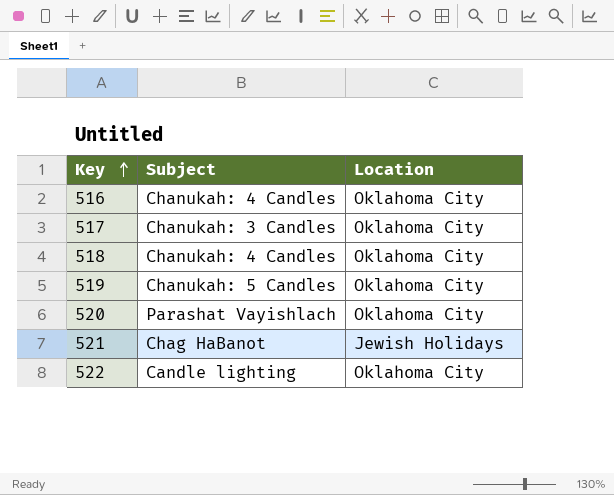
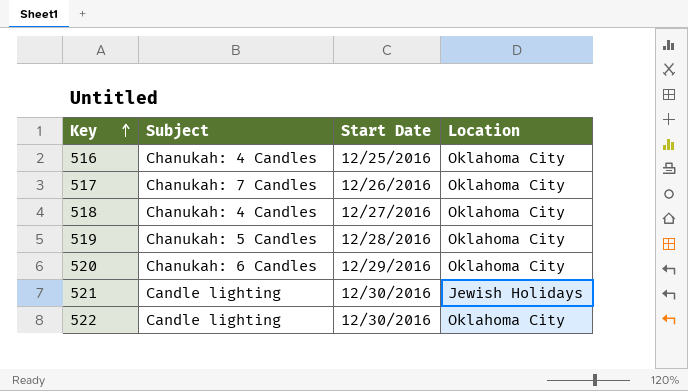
column Start Date | position: none -> 3
517 | Subject: Chanukah: 3 Candles -> Chanukah: 7 Candles
520 | Subject: Parashat Vayishlach -> Chanukah: 6 Candles
521 | Subject: Chag HaBanot -> Candle lighting

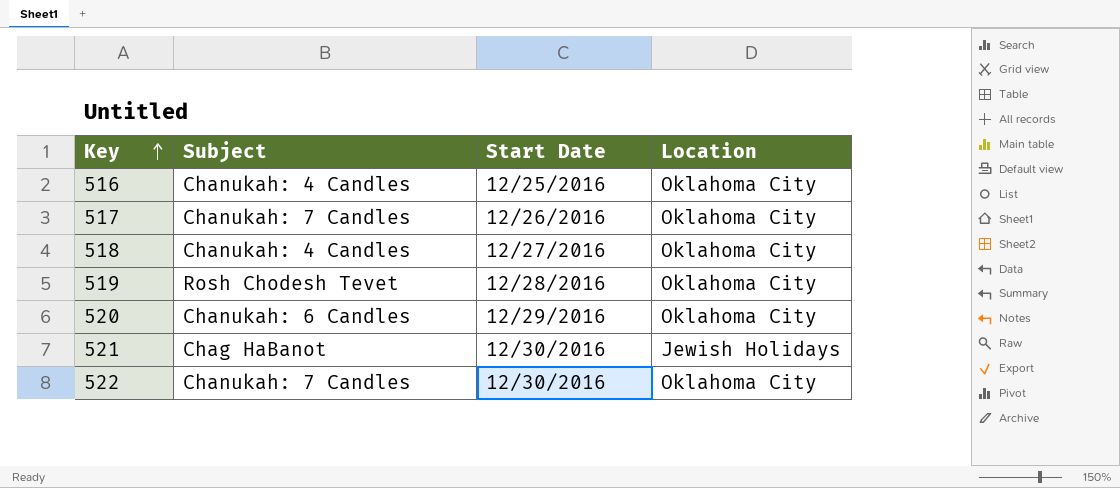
519 | Subject: Chanukah: 5 Candles -> Rosh Chodesh Tevet
521 | Subject: Candle lighting -> Chag HaBanot
522 | Subject: Candle lighting -> Chanukah: 7 Candles

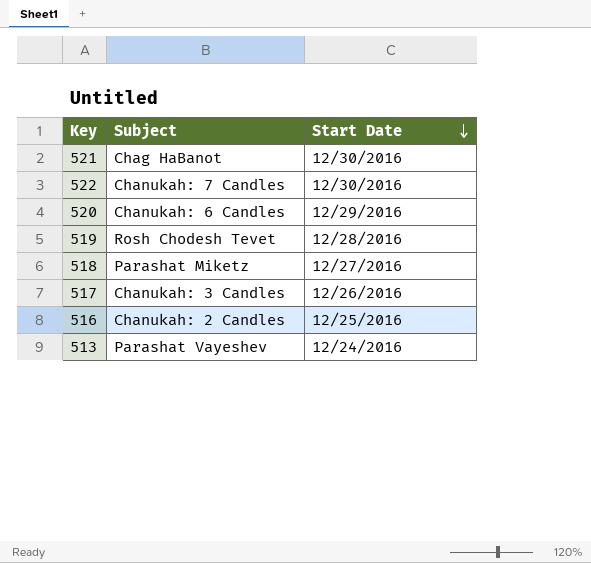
row order: Key ascending -> Start Date descending
column Location | position: 4 -> none
518 | Subject: Chanukah: 4 Candles -> Parashat Miketz
517 | Subject: Chanukah: 7 Candles -> Chanukah: 3 Candles
516 | Subject: Chanukah: 4 Candles -> Chanukah: 2 Candles
row 513: none -> Parashat Vayeshev | 12/24/2016

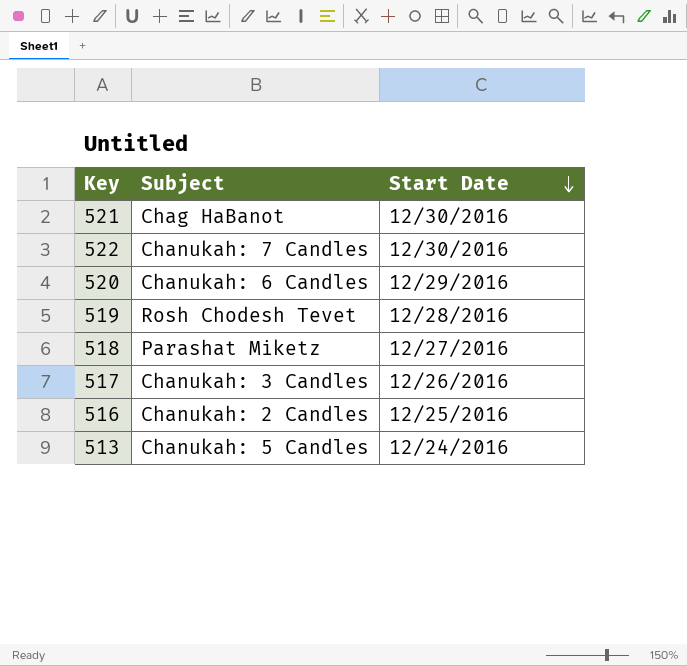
513 | Subject: Parashat Vayeshev -> Chanukah: 5 Candles

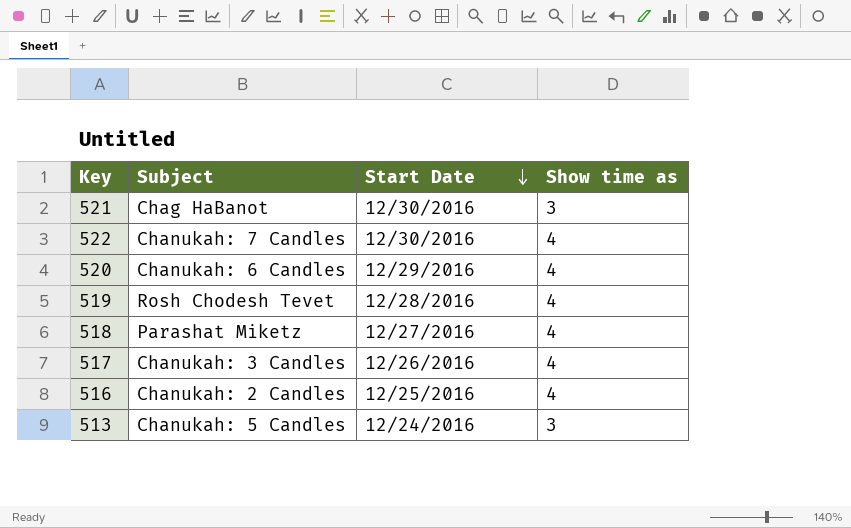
column Show time as | position: none -> 4

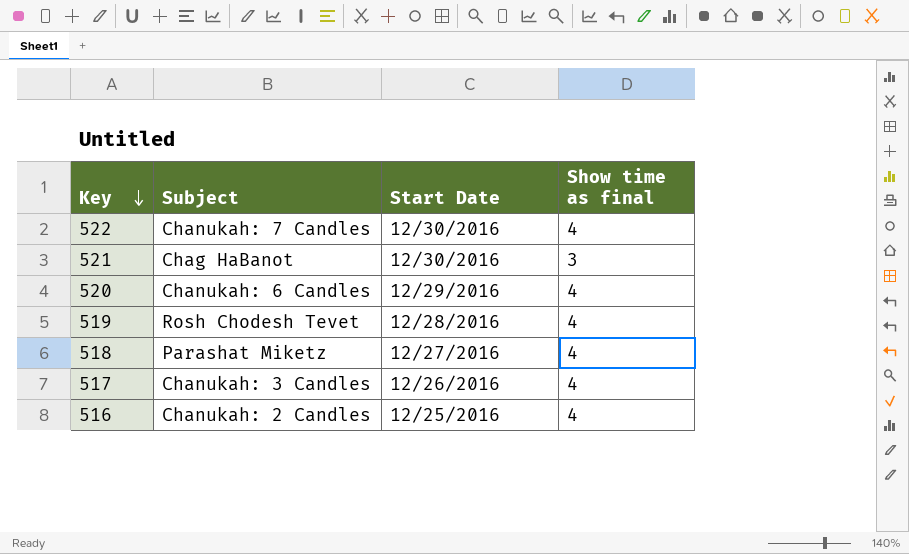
row order: Start Date descending -> Key descending
column name: Show time as -> Show time as final
row 513: Chanukah: 5 Candles | 12/24/2016 | 3 -> none

